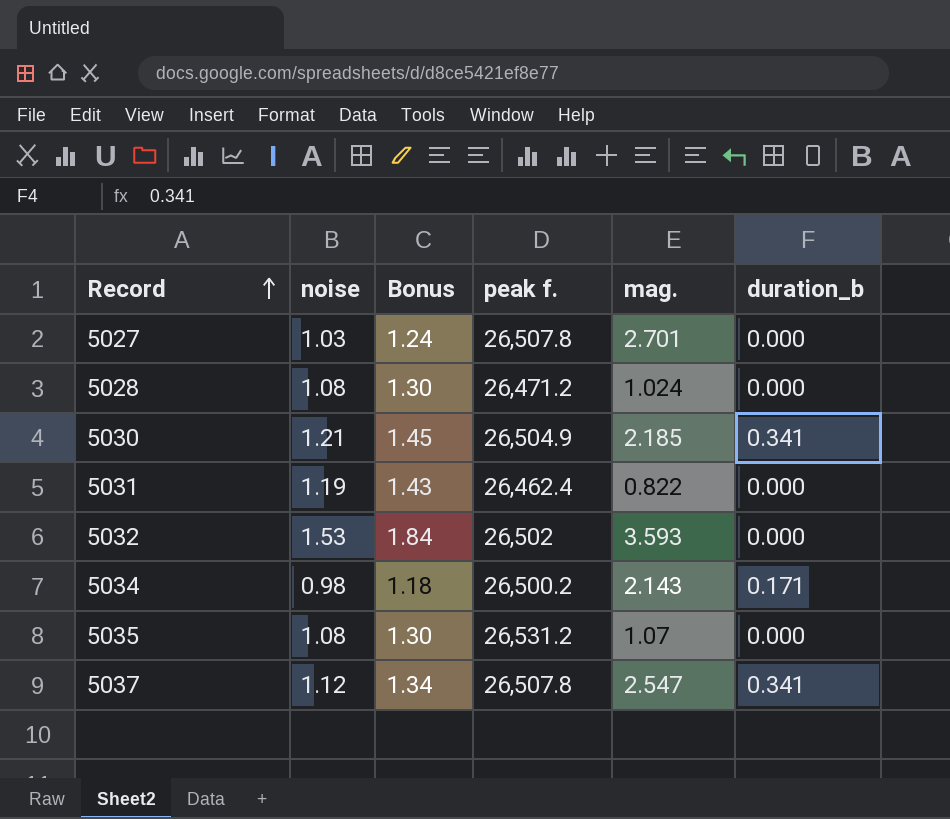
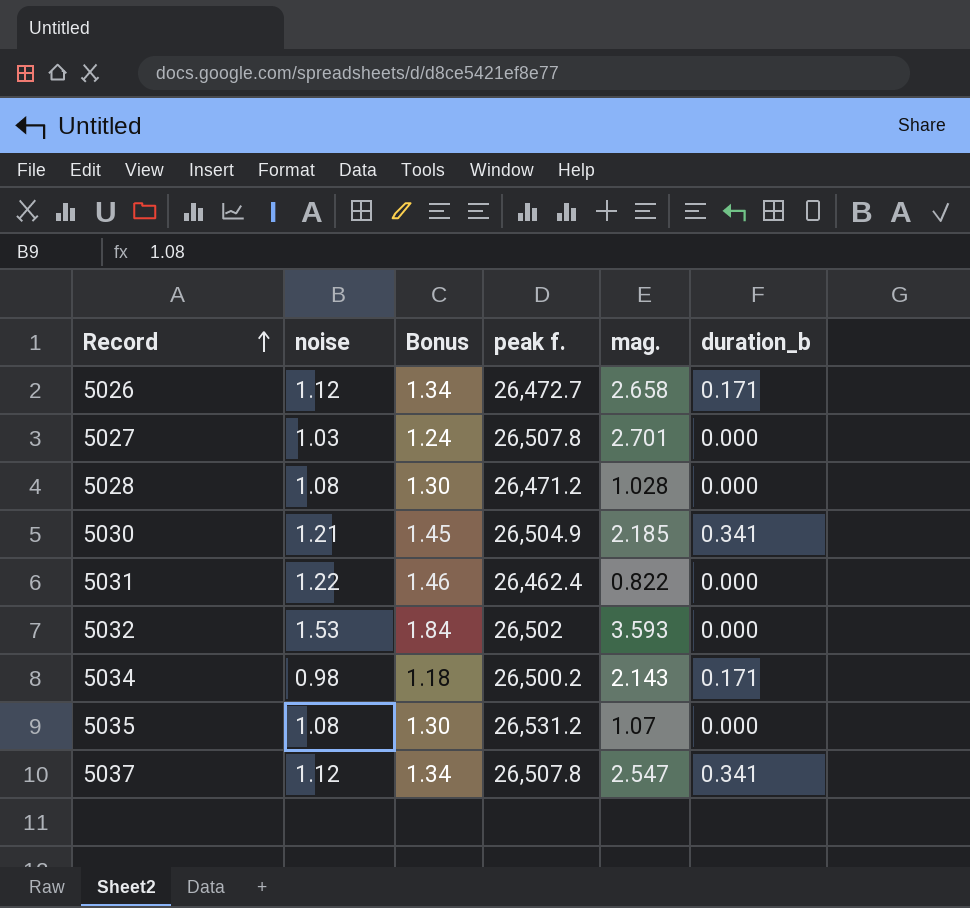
row 5026: none -> 1.12 | 1.34 | 26,472.7 | 2.658 | 0.171
5028 | mag.: 1.024 -> 1.028
5031 | noise: 1.19 -> 1.22
5031 | Bonus: 1.43 -> 1.46

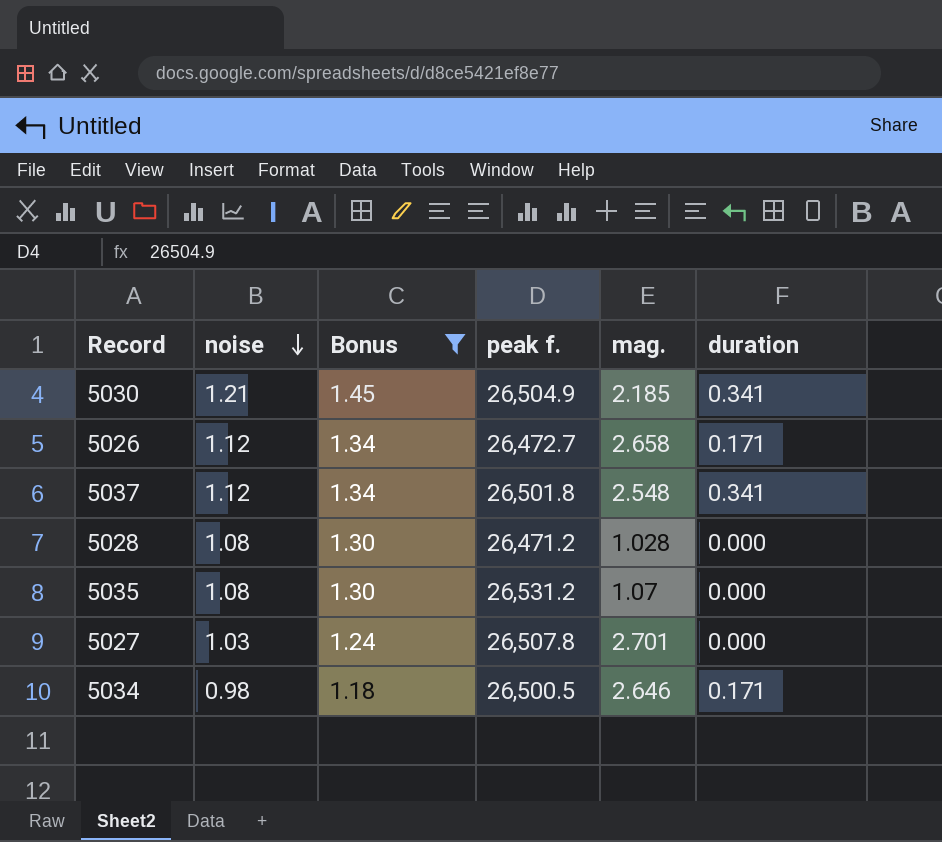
filter: none -> Bonus <= 1.45
row order: Record ascending -> noise descending
column name: duration_b -> duration
5037 | peak f.: 26,507.8 -> 26,501.8
5037 | mag.: 2.547 -> 2.548
5034 | peak f.: 26,500.2 -> 26,500.5
5034 | mag.: 2.143 -> 2.646

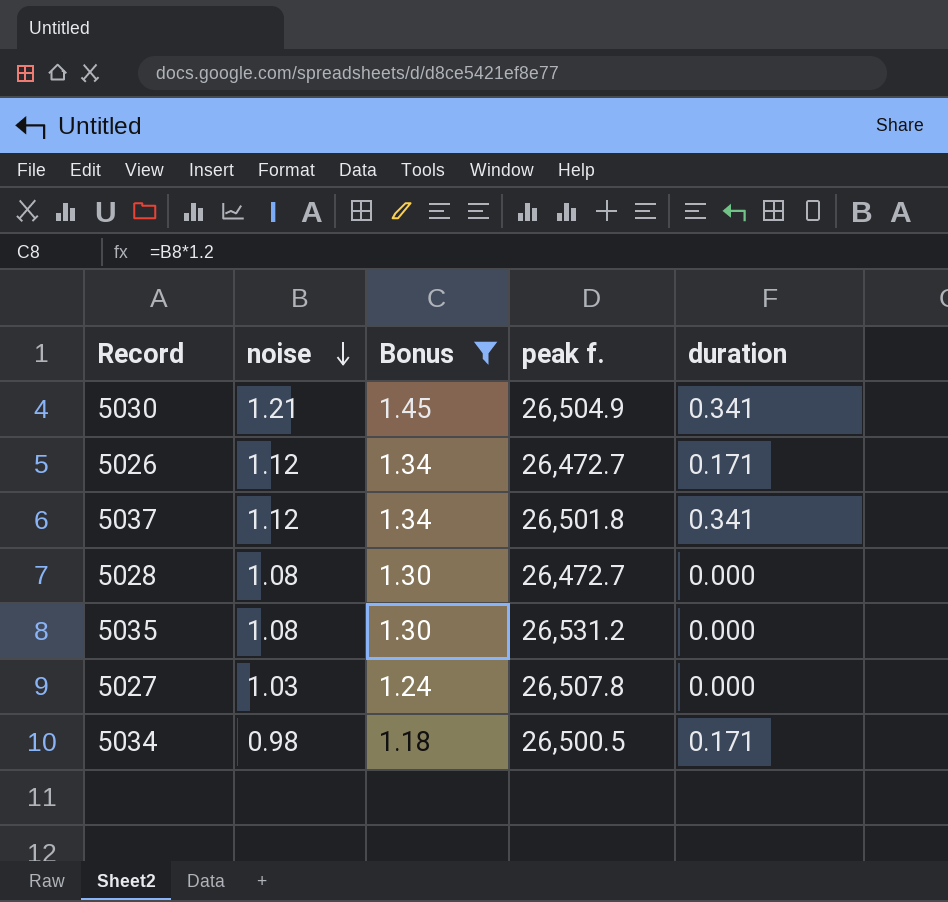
column mag. | position: 5 -> none
5028 | peak f.: 26,471.2 -> 26,472.7

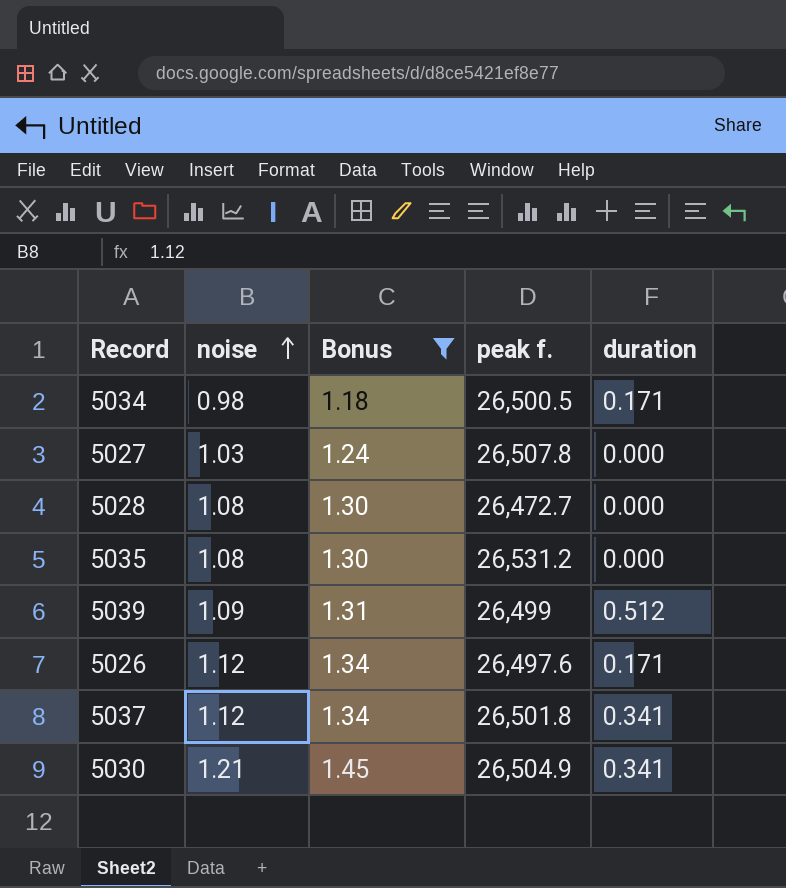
row order: noise descending -> noise ascending
row 5039: none -> 1.09 | 1.31 | 26,499 | 0.512
5026 | peak f.: 26,472.7 -> 26,497.6

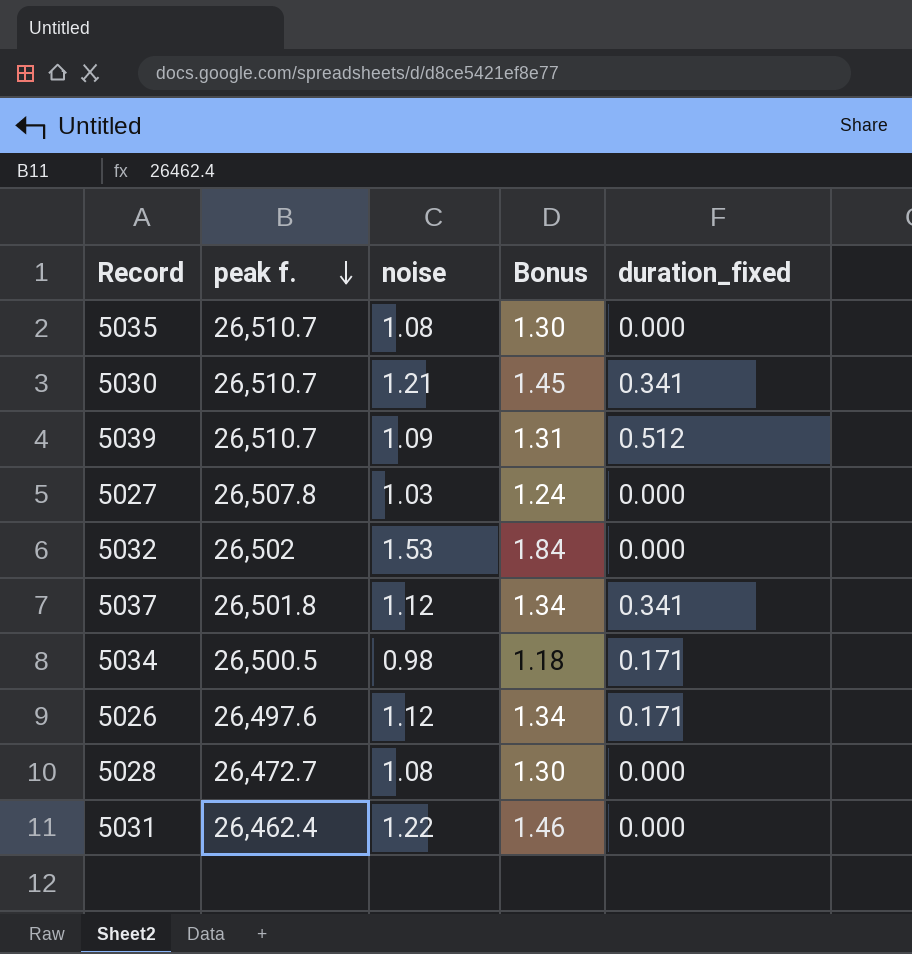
filter: Bonus <= 1.45 -> none
row order: noise ascending -> peak f. descending
column peak f. | position: 4 -> 2
column name: duration -> duration_fixed
5035 | peak f.: 26,531.2 -> 26,510.7
5030 | peak f.: 26,504.9 -> 26,510.7
5039 | peak f.: 26,499 -> 26,510.7

